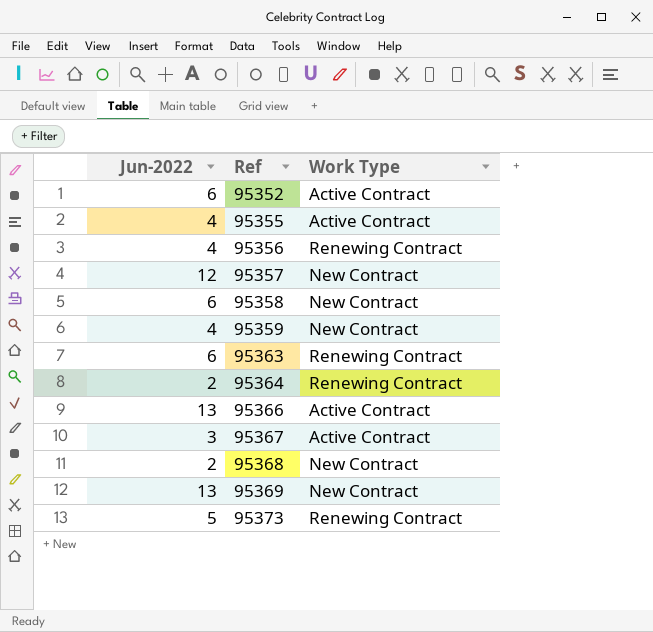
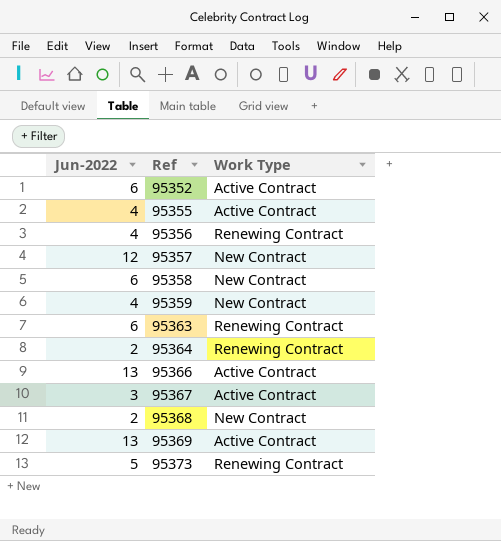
95369 | Work Type: New Contract -> Active Contract

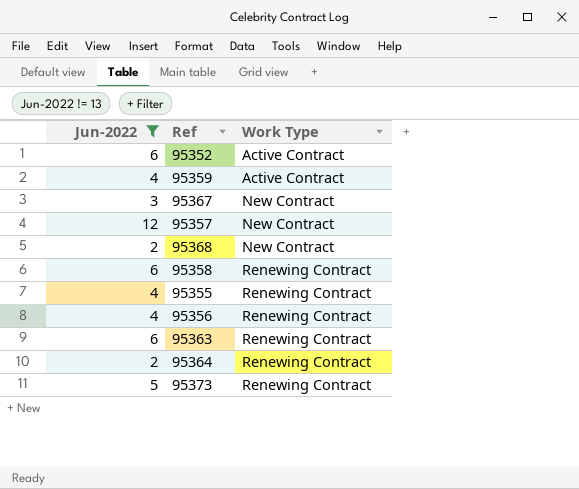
filter: none -> Jun-2022 != 13
row order: Ref ascending -> Work Type ascending
95359 | Work Type: New Contract -> Active Contract
95367 | Work Type: Active Contract -> New Contract
95358 | Work Type: New Contract -> Renewing Contract
95355 | Work Type: Active Contract -> Renewing Contract

